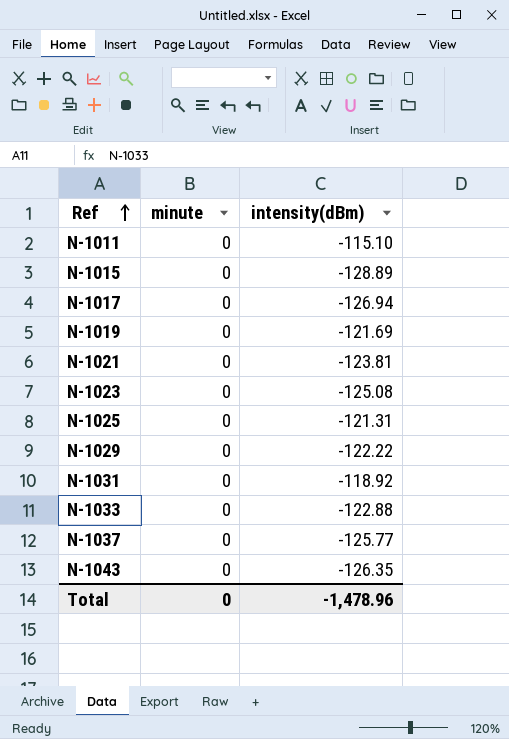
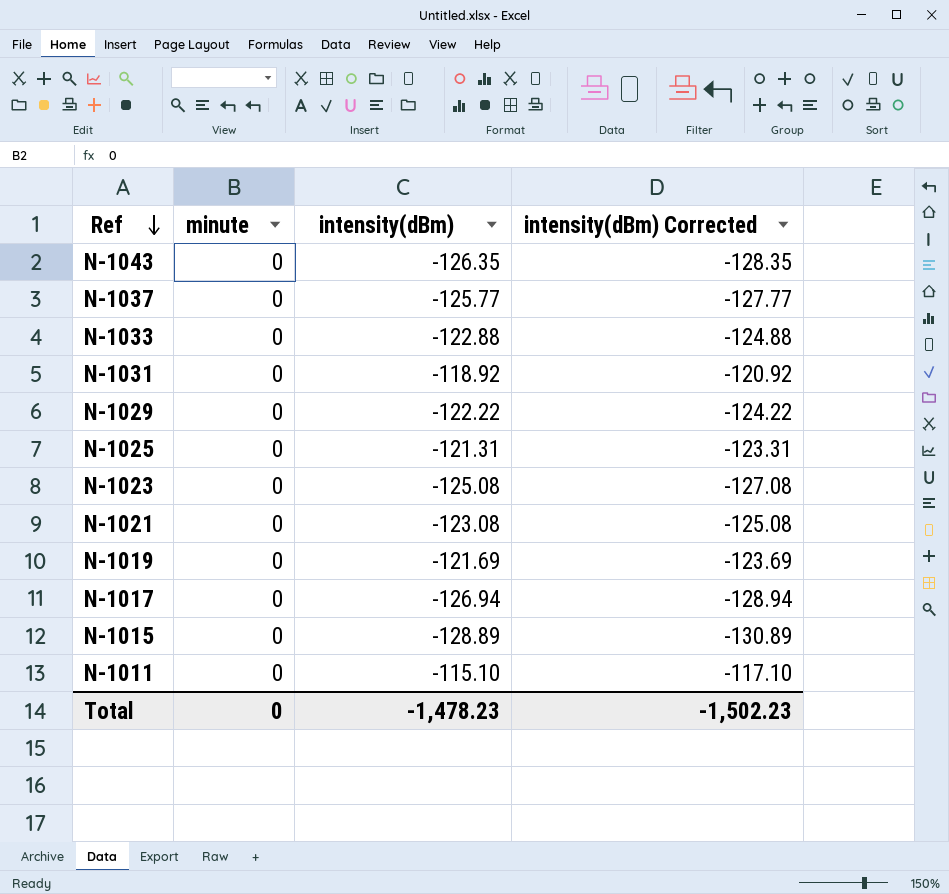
row order: Ref ascending -> Ref descending
column intensity(dBm) Corrected | formula: none -> [intensity(dBm)] - 2
N-1021 | intensity(dBm): -123.81 -> -123.08
Total | intensity(dBm): -1,478.96 -> -1,478.23

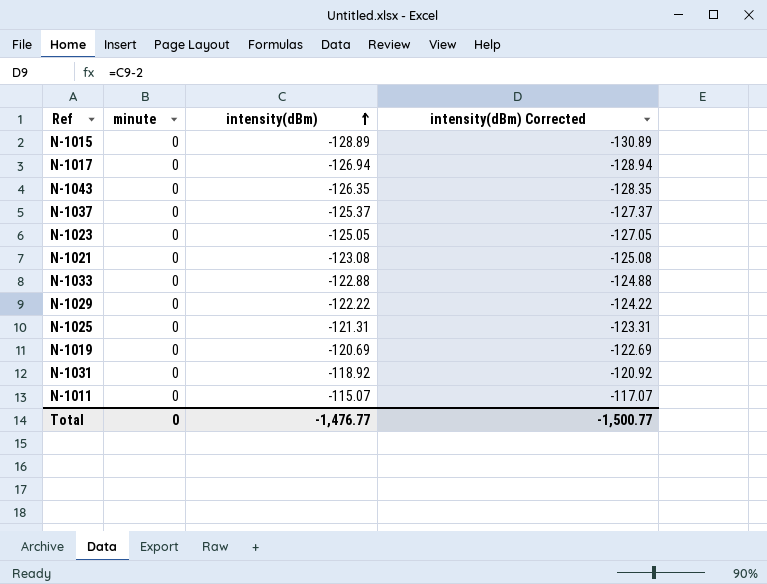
row order: Ref descending -> intensity(dBm) ascending
N-1037 | intensity(dBm): -125.77 -> -125.37
N-1037 | intensity(dBm) Corrected: -127.77 -> -127.37
N-1023 | intensity(dBm): -125.08 -> -125.05
N-1023 | intensity(dBm) Corrected: -127.08 -> -127.05
N-1019 | intensity(dBm): -121.69 -> -120.69
N-1019 | intensity(dBm) Corrected: -123.69 -> -122.69
N-1011 | intensity(dBm): -115.10 -> -115.07
N-1011 | intensity(dBm) Corrected: -117.10 -> -117.07
Total | intensity(dBm): -1,478.23 -> -1,476.77
Total | intensity(dBm) Corrected: -1,502.23 -> -1,500.77

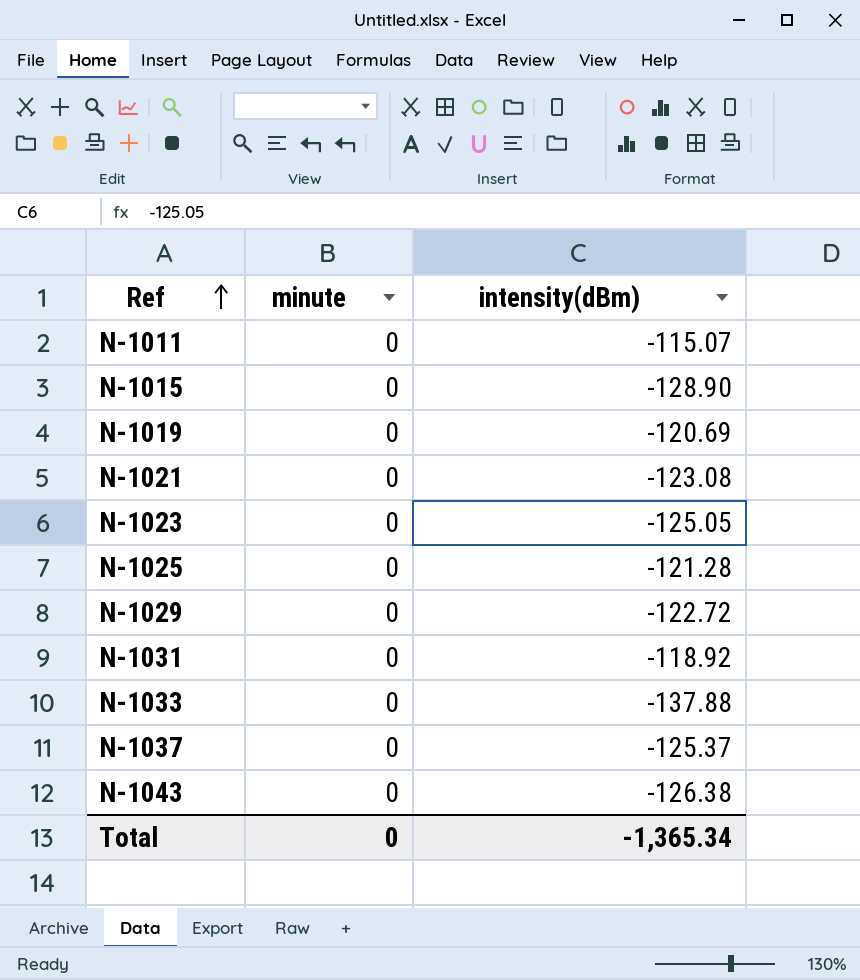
row order: intensity(dBm) ascending -> Ref ascending
column intensity(dBm) Corrected | formula: [intensity(dBm)] - 2 -> none
row N-1017: 0 | -126.94 | -128.94 -> none
N-1015 | intensity(dBm): -128.89 -> -128.90
N-1025 | intensity(dBm): -121.31 -> -121.28
N-1029 | intensity(dBm): -122.22 -> -122.72
N-1033 | intensity(dBm): -122.88 -> -137.88
N-1043 | intensity(dBm): -126.35 -> -126.38
Total | intensity(dBm): -1,476.77 -> -1,365.34

